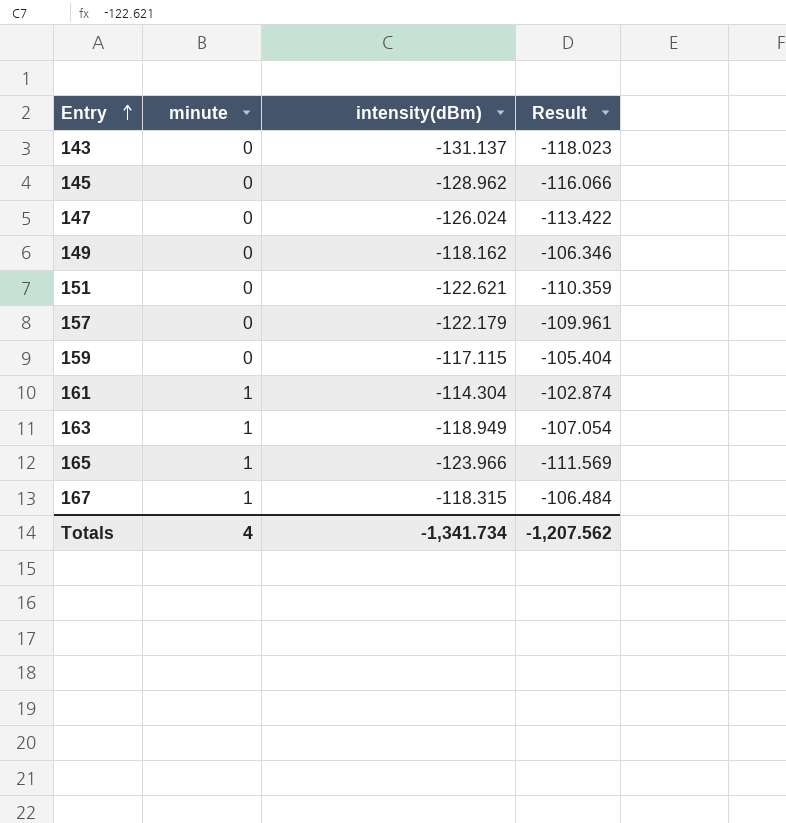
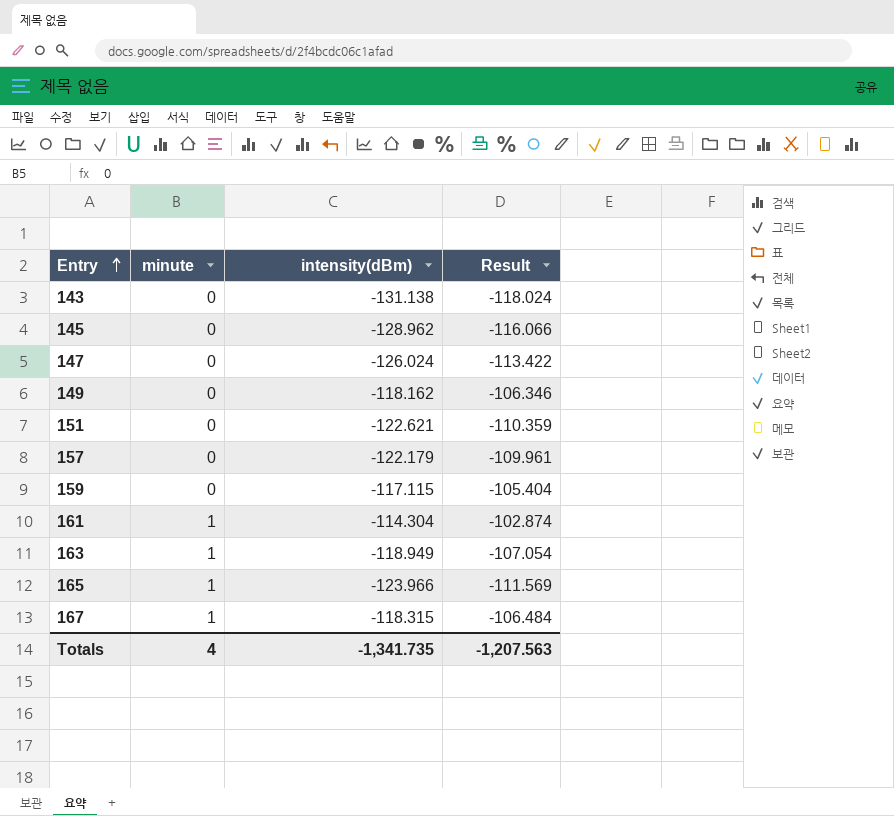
143 | intensity(dBm): -131.137 -> -131.138
143 | Result: -118.023 -> -118.024
Totals | intensity(dBm): -1,341.734 -> -1,341.735
Totals | Result: -1,207.562 -> -1,207.563

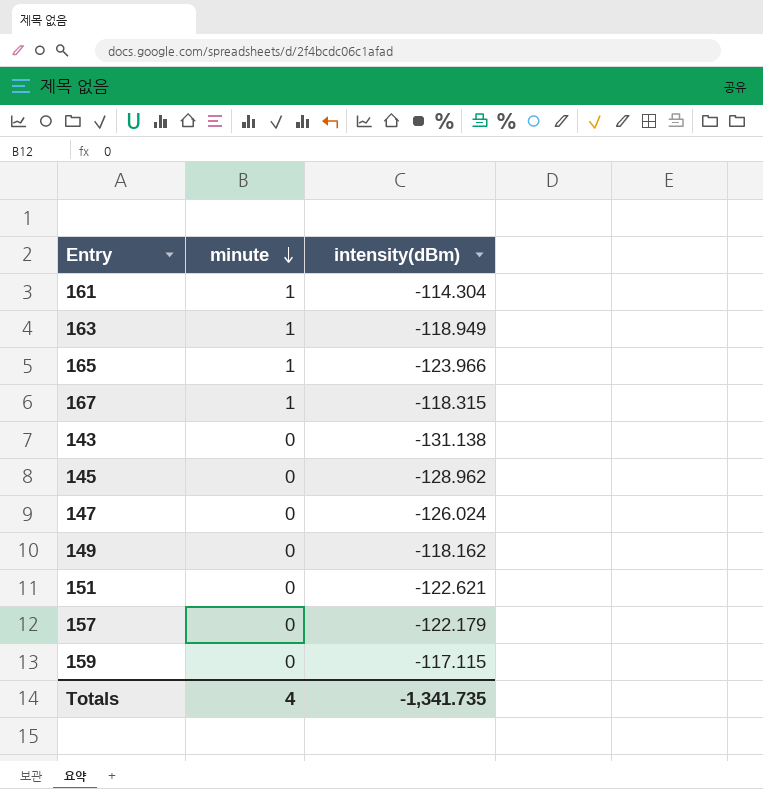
row order: Entry ascending -> minute descending
column Result | formula: [intensity(dBm)] * 0.9 -> none

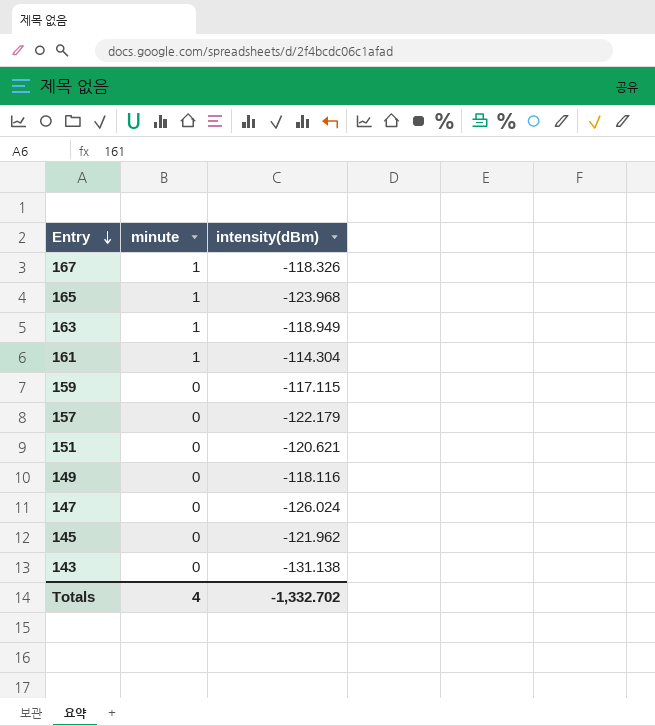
row order: minute descending -> Entry descending
167 | intensity(dBm): -118.315 -> -118.326
165 | intensity(dBm): -123.966 -> -123.968
151 | intensity(dBm): -122.621 -> -120.621
149 | intensity(dBm): -118.162 -> -118.116
145 | intensity(dBm): -128.962 -> -121.962
Totals | intensity(dBm): -1,341.735 -> -1,332.702

